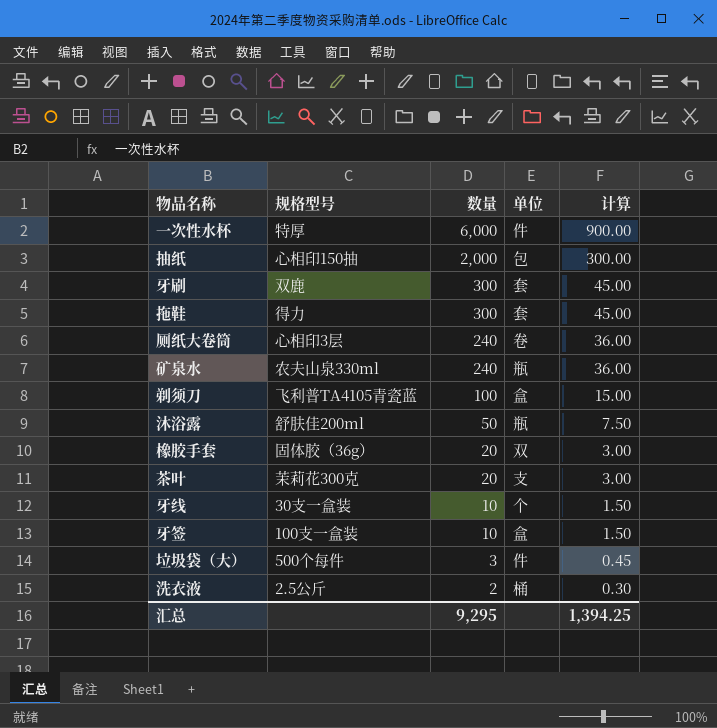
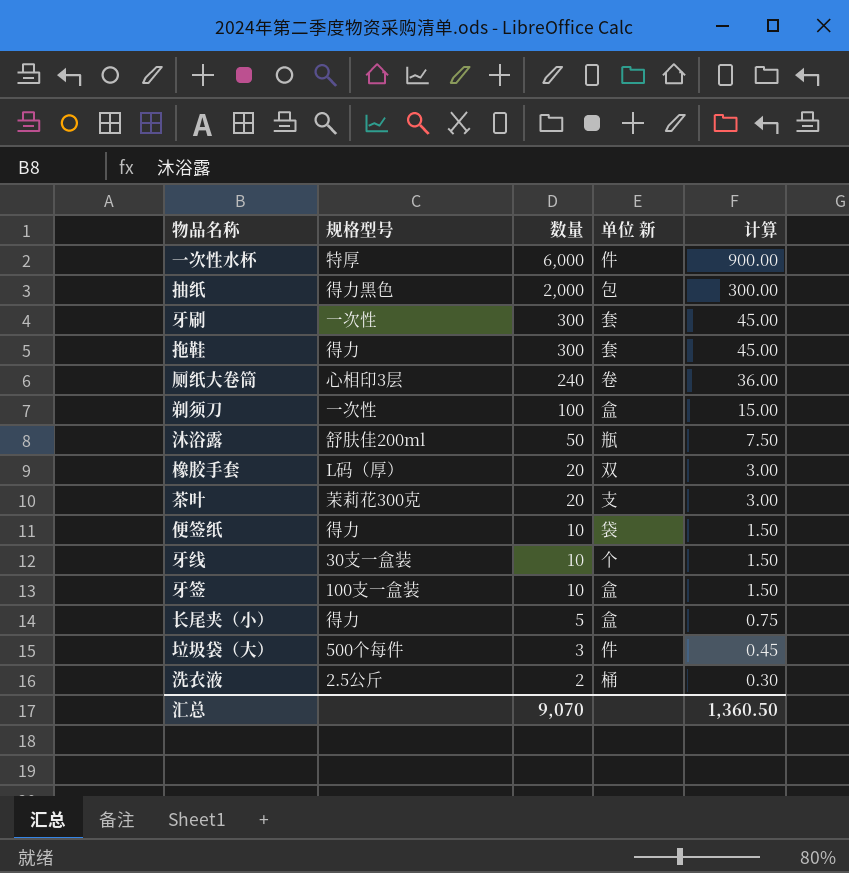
column name: 单位 -> 单位 新
row 矿泉水: 农夫山泉330ml | 240 | 瓶 | 36.00 -> none
抽纸 | 规格型号: 心相印150抽 -> 得力黑色
牙刷 | 规格型号: 双鹿 -> 一次性
剃须刀 | 规格型号: 飞利普TA4105青瓷蓝 -> 一次性
橡胶手套 | 规格型号: 固体胶（36g） -> L码（厚）
row 便签纸: none -> 得力 | 10 | 袋 | 1.50
row 长尾夹（小）: none -> 得力 | 5 | 盒 | 0.75
汇总 | 数量: 9,295 -> 9,070
汇总 | 计算: 1,394.25 -> 1,360.50

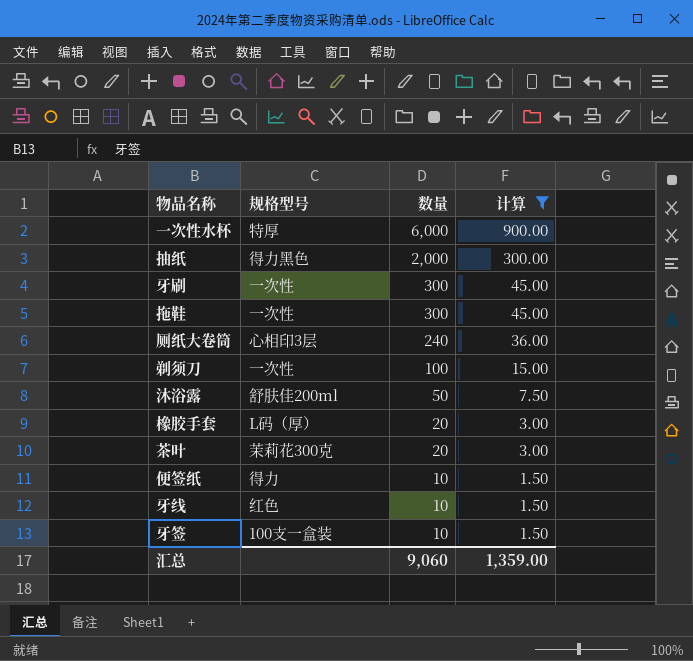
filter: none -> 计算 >= 1.50
column 单位 新 | position: 4 -> none
拖鞋 | 规格型号: 得力 -> 一次性
牙线 | 规格型号: 30支一盒装 -> 红色
汇总 | 数量: 9,070 -> 9,060
汇总 | 计算: 1,360.50 -> 1,359.00

